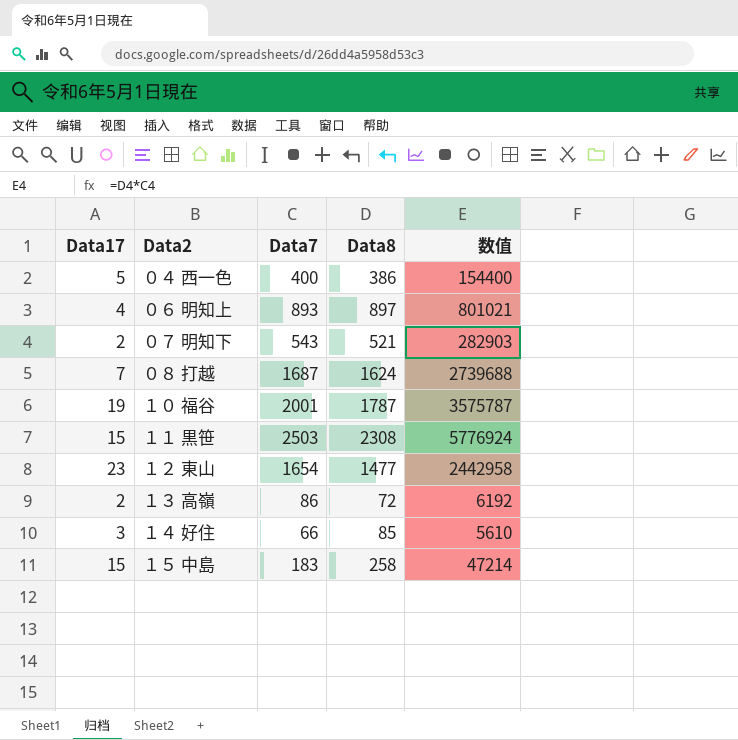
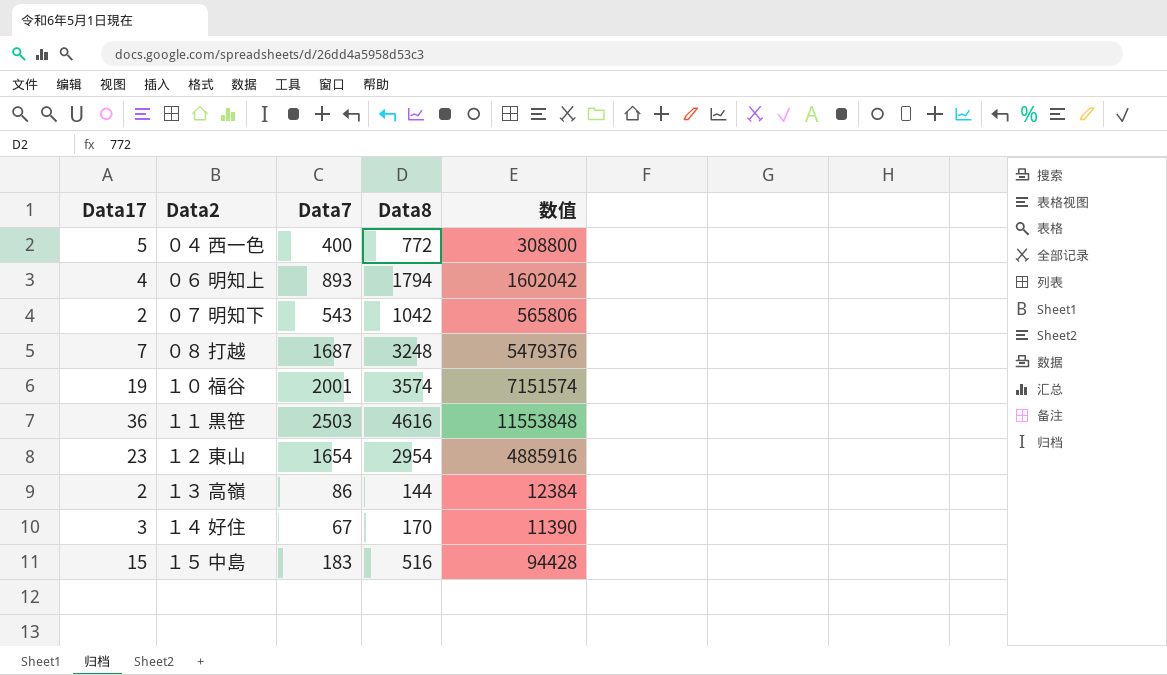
０４ 西一色 | Data8: 386 -> 772
０４ 西一色 | 数值: 154400 -> 308800
０６ 明知上 | Data8: 897 -> 1794
０６ 明知上 | 数值: 801021 -> 1602042
０７ 明知下 | Data8: 521 -> 1042
０７ 明知下 | 数值: 282903 -> 565806
０８ 打越 | Data8: 1624 -> 3248
０８ 打越 | 数值: 2739688 -> 5479376
１０ 福谷 | Data8: 1787 -> 3574
１０ 福谷 | 数值: 3575787 -> 7151574
１１ 黒笹 | Data17: 15 -> 36
１１ 黒笹 | Data8: 2308 -> 4616
１１ 黒笹 | 数值: 5776924 -> 11553848
１２ 東山 | Data8: 1477 -> 2954
１２ 東山 | 数值: 2442958 -> 4885916
１３ 高嶺 | Data8: 72 -> 144
１３ 高嶺 | 数值: 6192 -> 12384
１４ 好住 | Data7: 66 -> 67
１４ 好住 | Data8: 85 -> 170
１４ 好住 | 数值: 5610 -> 11390
１５ 中島 | Data8: 258 -> 516
１５ 中島 | 数值: 47214 -> 94428

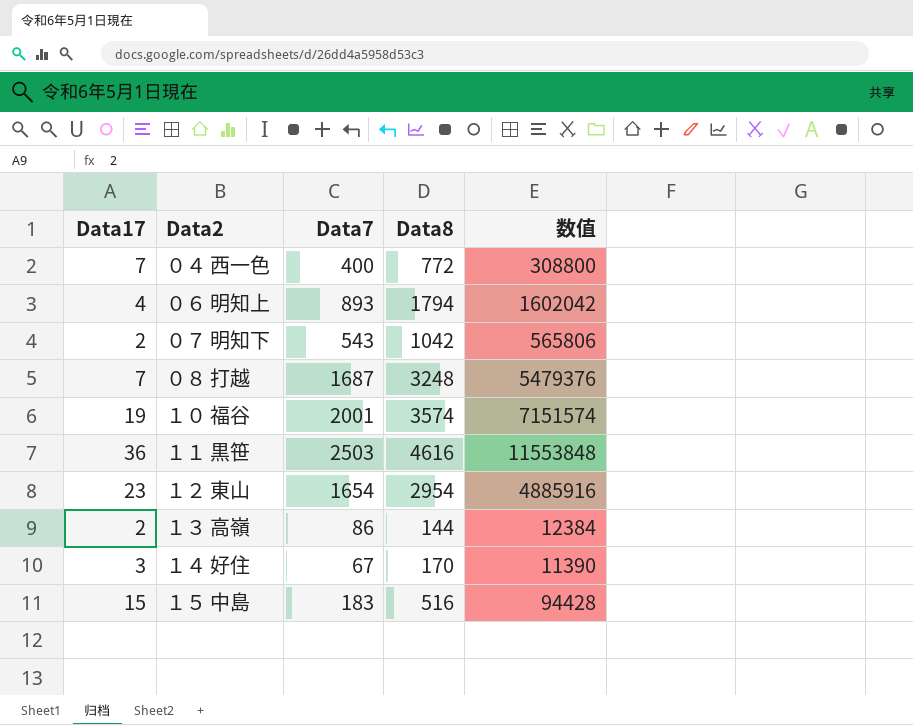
０４ 西一色 | Data17: 5 -> 7

